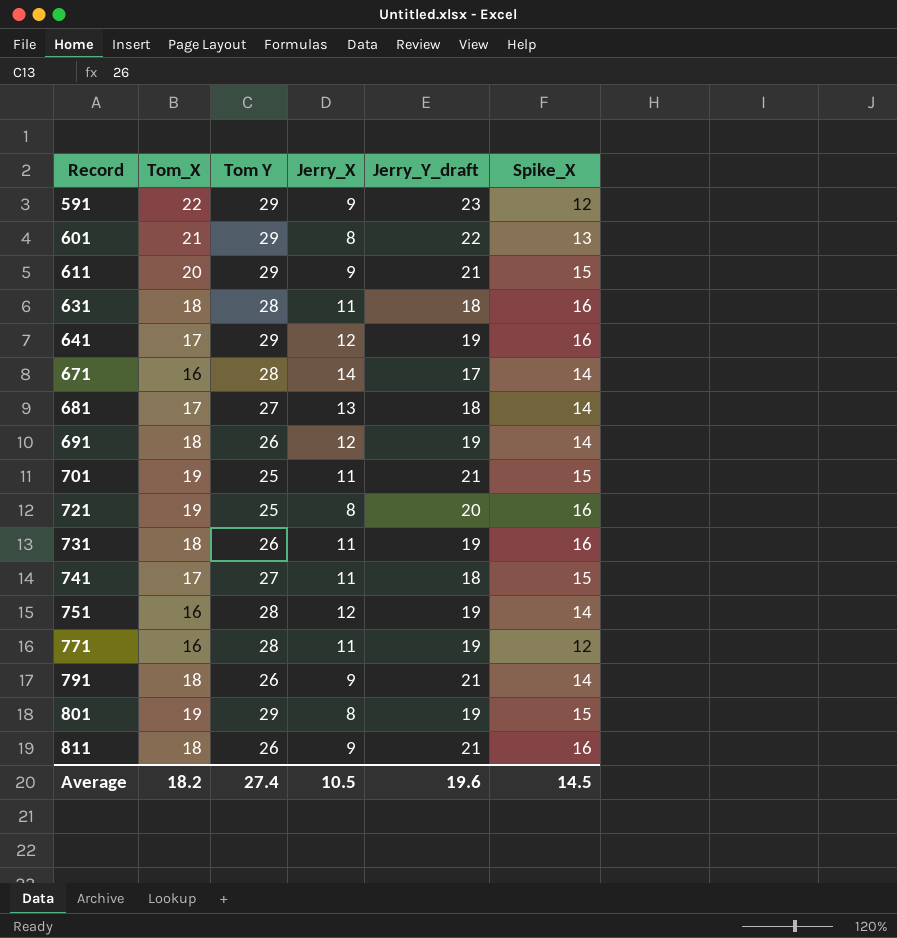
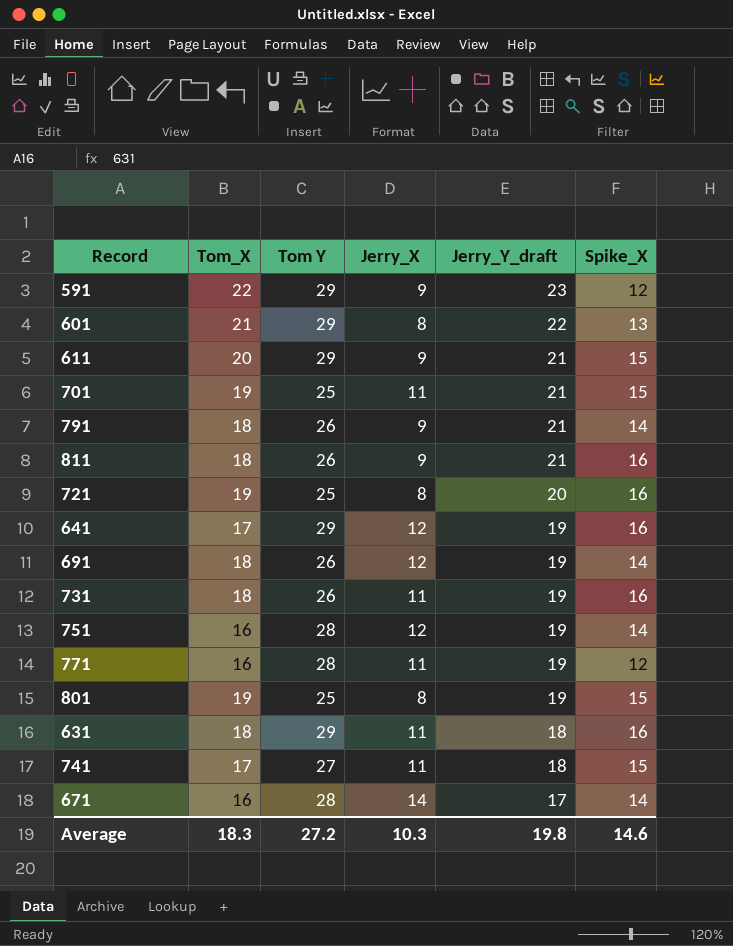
row order: Record ascending -> Jerry_Y_draft descending
row 681: 17 | 27 | 13 | 18 | 14 -> none
801 | Tom Y: 29 -> 25
631 | Tom Y: 28 -> 29
Average | Tom_X: 18.2 -> 18.3
Average | Tom Y: 27.4 -> 27.2
Average | Jerry_X: 10.5 -> 10.3
Average | Jerry_Y_draft: 19.6 -> 19.8
Average | Spike_X: 14.5 -> 14.6

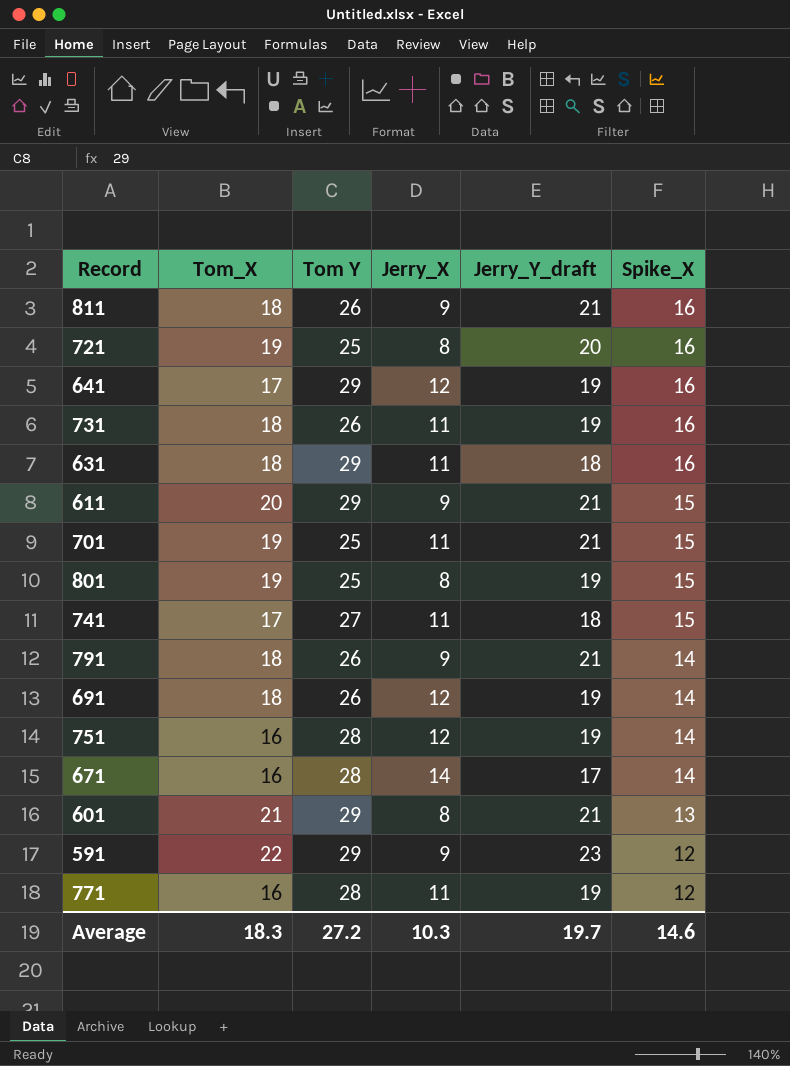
row order: Jerry_Y_draft descending -> Spike_X descending
601 | Jerry_Y_draft: 22 -> 21
Average | Jerry_Y_draft: 19.8 -> 19.7

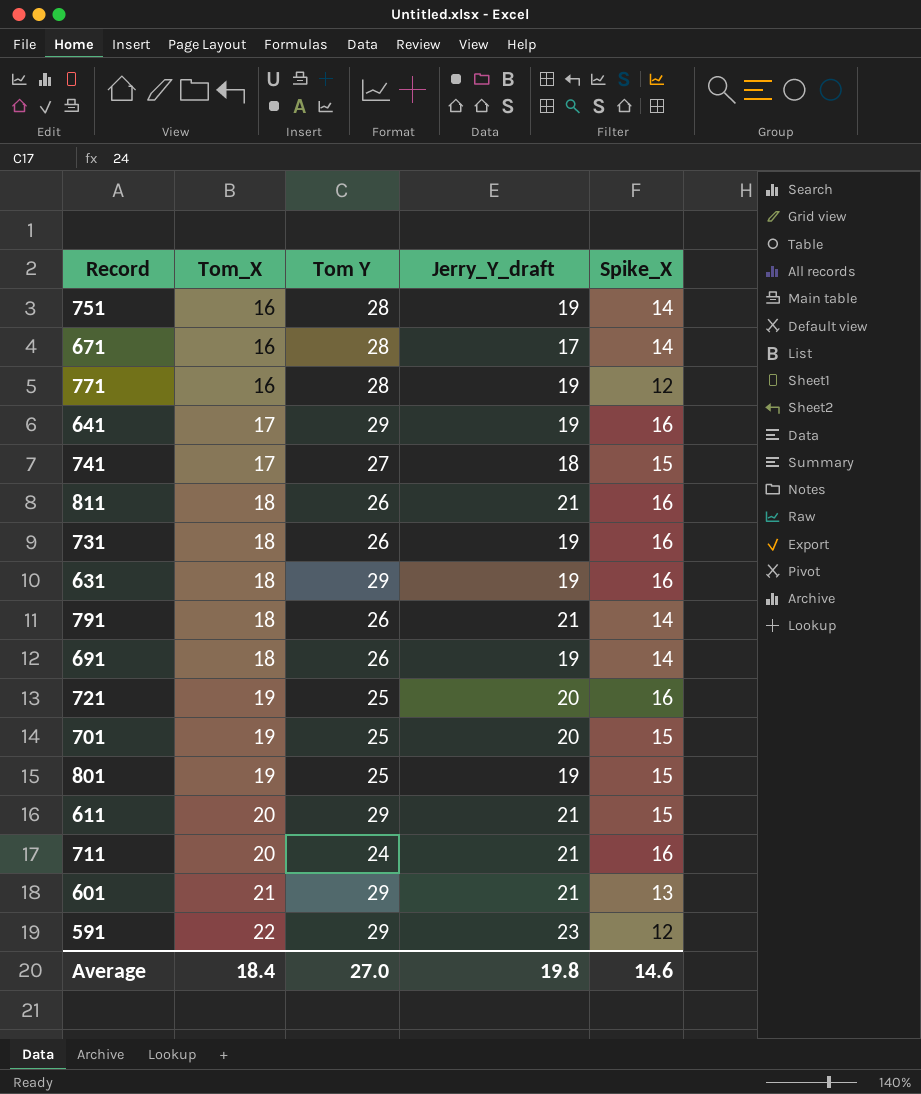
row order: Spike_X descending -> Tom_X ascending
column Jerry_X | position: 4 -> none
631 | Jerry_Y_draft: 18 -> 19
701 | Jerry_Y_draft: 21 -> 20
row 711: none -> 20 | 24 | 21 | 16
Average | Tom_X: 18.3 -> 18.4
Average | Tom Y: 27.2 -> 27.0
Average | Jerry_Y_draft: 19.7 -> 19.8

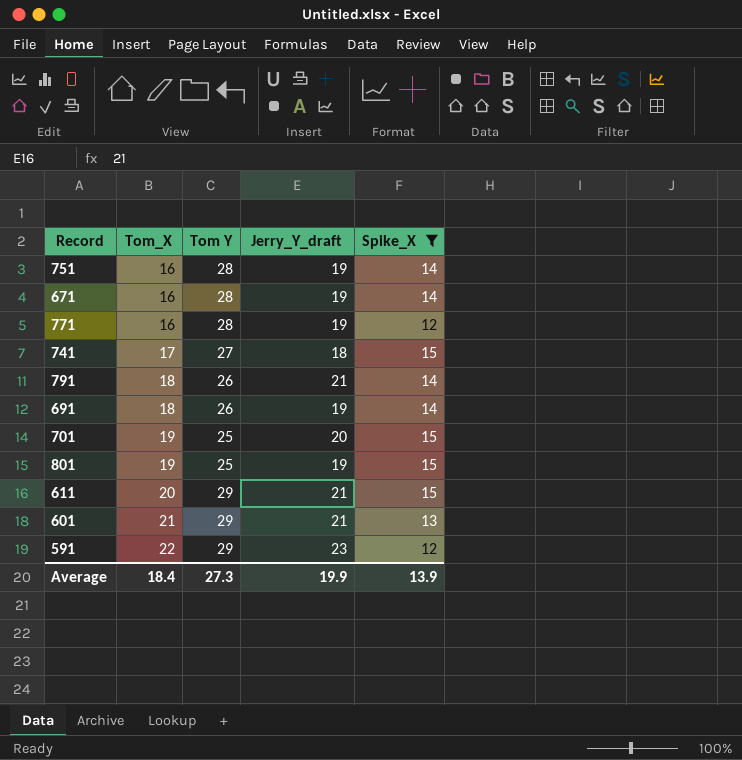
filter: none -> Spike_X != 16
671 | Jerry_Y_draft: 17 -> 19
Average | Tom Y: 27.0 -> 27.3
Average | Jerry_Y_draft: 19.8 -> 19.9
Average | Spike_X: 14.6 -> 13.9

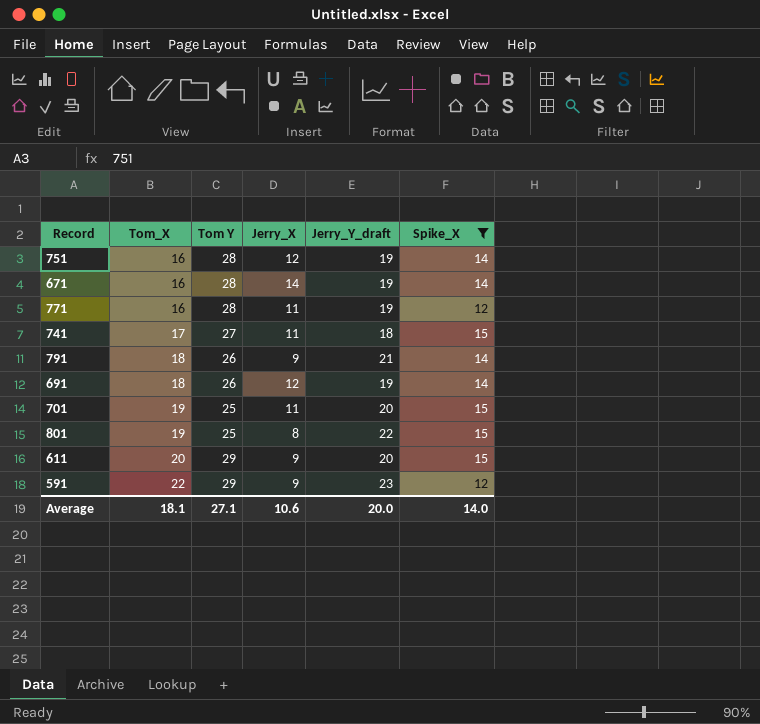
column Jerry_X | position: none -> 4
row 601: 21 | 29 | 21 | 13 -> none
801 | Jerry_Y_draft: 19 -> 22
611 | Jerry_Y_draft: 21 -> 20
Average | Tom_X: 18.4 -> 18.1
Average | Tom Y: 27.3 -> 27.1
Average | Jerry_Y_draft: 19.9 -> 20.0
Average | Spike_X: 13.9 -> 14.0

